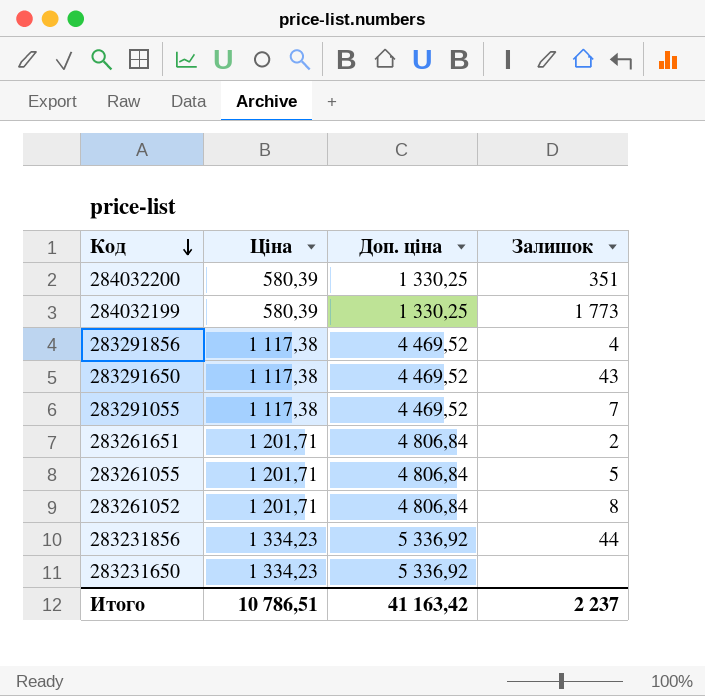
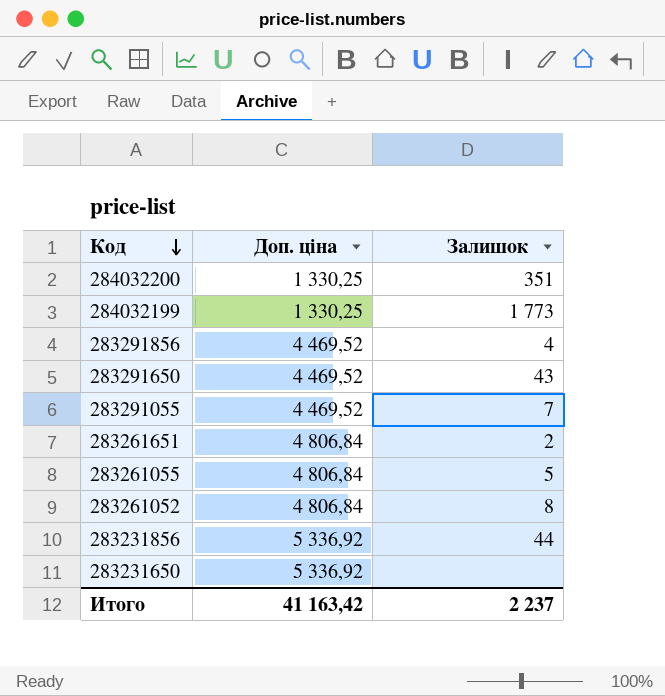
column Ціна | position: 2 -> none

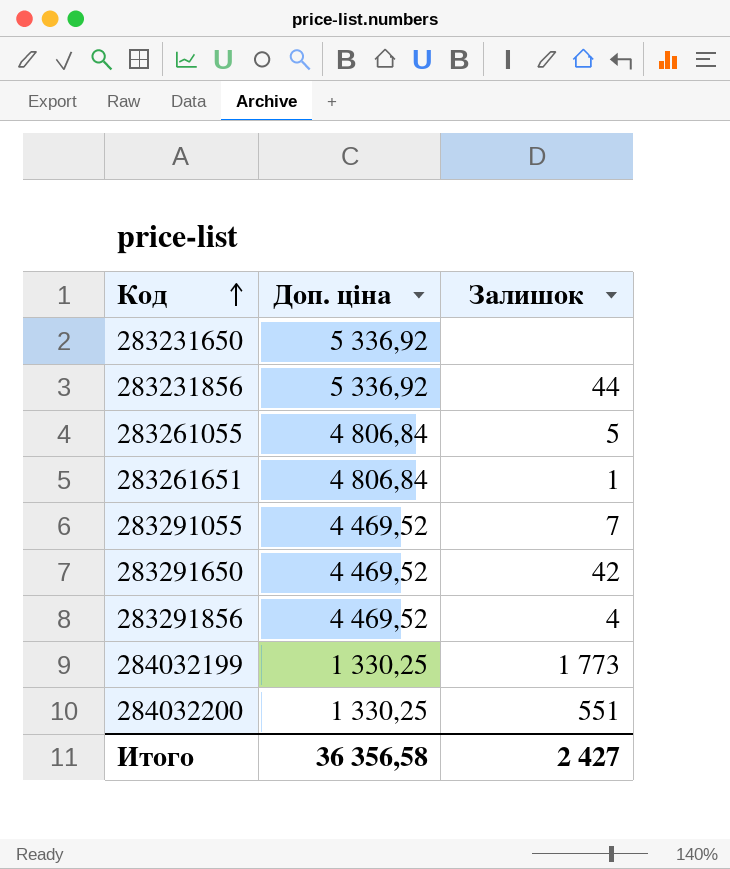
row order: Код descending -> Код ascending
row 283261052: 4 806,84 | 8 -> none
283261651 | Залишок: 2 -> 1
283291650 | Залишок: 43 -> 42
284032200 | Залишок: 351 -> 551
Итого | Доп. ціна: 41 163,42 -> 36 356,58
Итого | Залишок: 2 237 -> 2 427

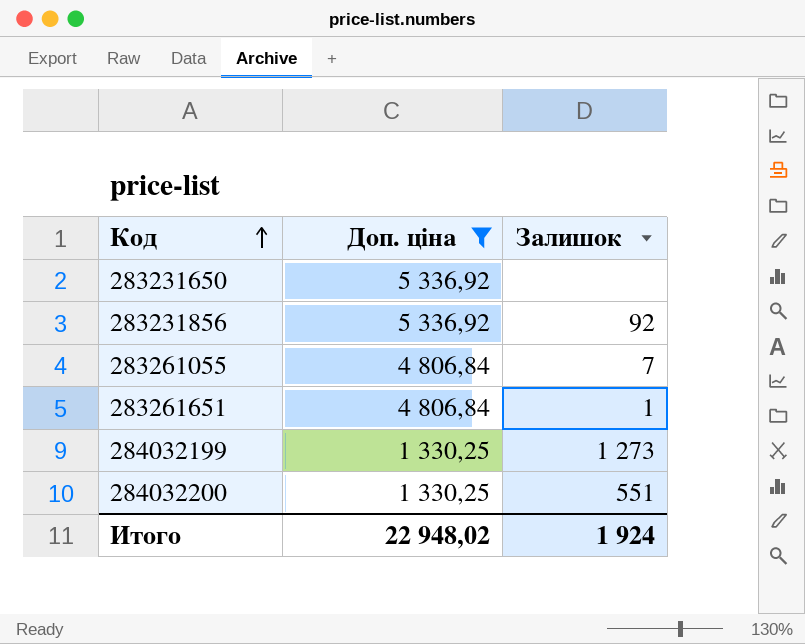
filter: none -> Доп. ціна != 4 469,52
283231856 | Залишок: 44 -> 92
283261055 | Залишок: 5 -> 7
284032199 | Залишок: 1 773 -> 1 273
Итого | Доп. ціна: 36 356,58 -> 22 948,02
Итого | Залишок: 2 427 -> 1 924

